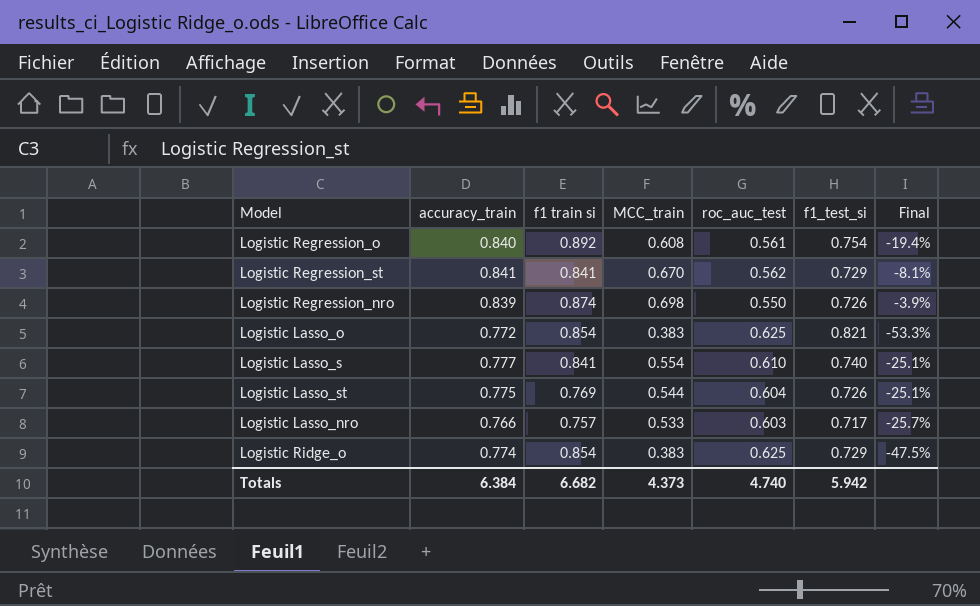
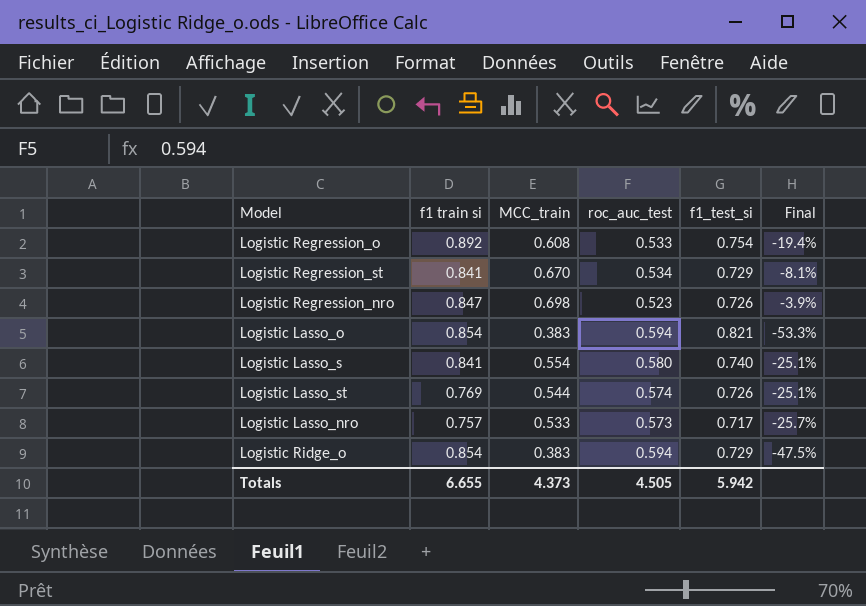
column accuracy_train | position: 2 -> none
Logistic Regression_o | roc_auc_test: 0.561 -> 0.533
Logistic Regression_st | roc_auc_test: 0.562 -> 0.534
Logistic Regression_nro | f1 train si: 0.874 -> 0.847
Logistic Regression_nro | roc_auc_test: 0.550 -> 0.523
Logistic Lasso_o | roc_auc_test: 0.625 -> 0.594
Logistic Lasso_s | roc_auc_test: 0.610 -> 0.580
Logistic Lasso_st | roc_auc_test: 0.604 -> 0.574
Logistic Lasso_nro | roc_auc_test: 0.603 -> 0.573
Logistic Ridge_o | roc_auc_test: 0.625 -> 0.594
Totals | f1 train si: 6.682 -> 6.655
Totals | roc_auc_test: 4.740 -> 4.505

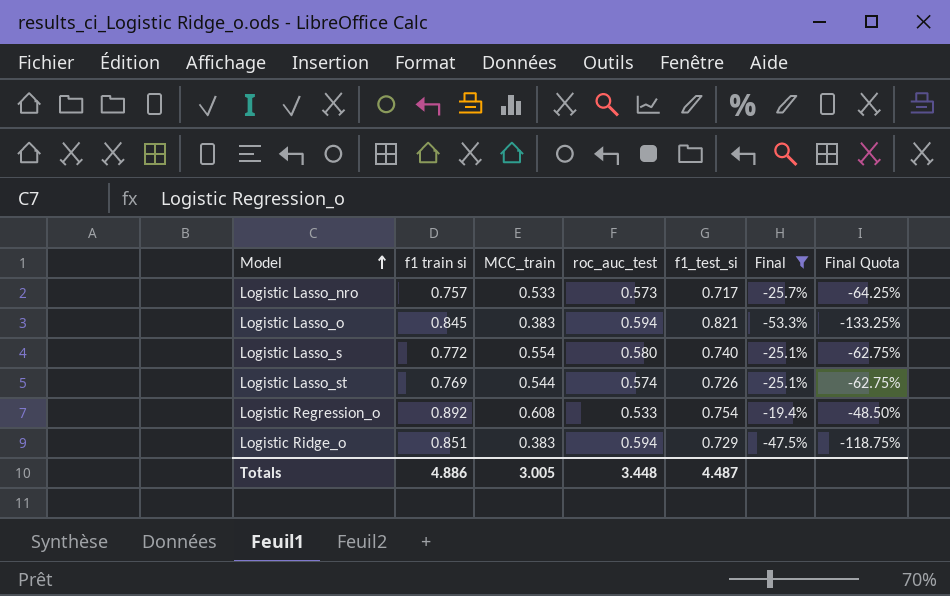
filter: none -> Final <= -19.4%
row order: none -> Model ascending
column Final Quota | formula: none -> [Final] * 2.5
Logistic Lasso_o | f1 train si: 0.854 -> 0.845
Logistic Lasso_s | f1 train si: 0.841 -> 0.772
Logistic Ridge_o | f1 train si: 0.854 -> 0.851
Totals | f1 train si: 6.655 -> 4.886
Totals | MCC_train: 4.373 -> 3.005
Totals | roc_auc_test: 4.505 -> 3.448
Totals | f1_test_si: 5.942 -> 4.487

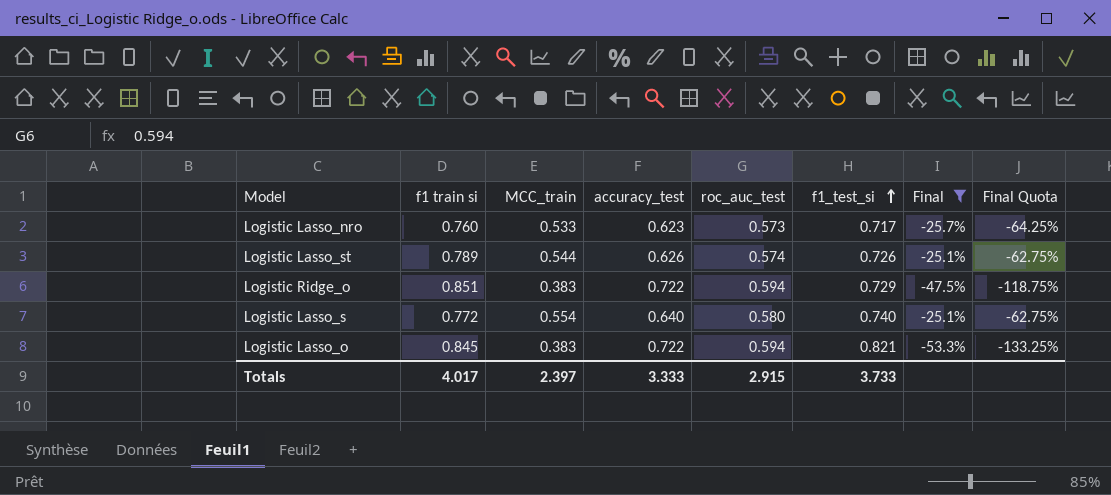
row order: Model ascending -> f1_test_si ascending
column accuracy_test | position: none -> 4
row Logistic Regression_o: 0.892 | 0.608 | 0.533 | 0.754 | -19.4% | -48.50% -> none
Logistic Lasso_nro | f1 train si: 0.757 -> 0.760
Logistic Lasso_st | f1 train si: 0.769 -> 0.789
Totals | f1 train si: 4.886 -> 4.017
Totals | MCC_train: 3.005 -> 2.397
Totals | roc_auc_test: 3.448 -> 2.915
Totals | f1_test_si: 4.487 -> 3.733

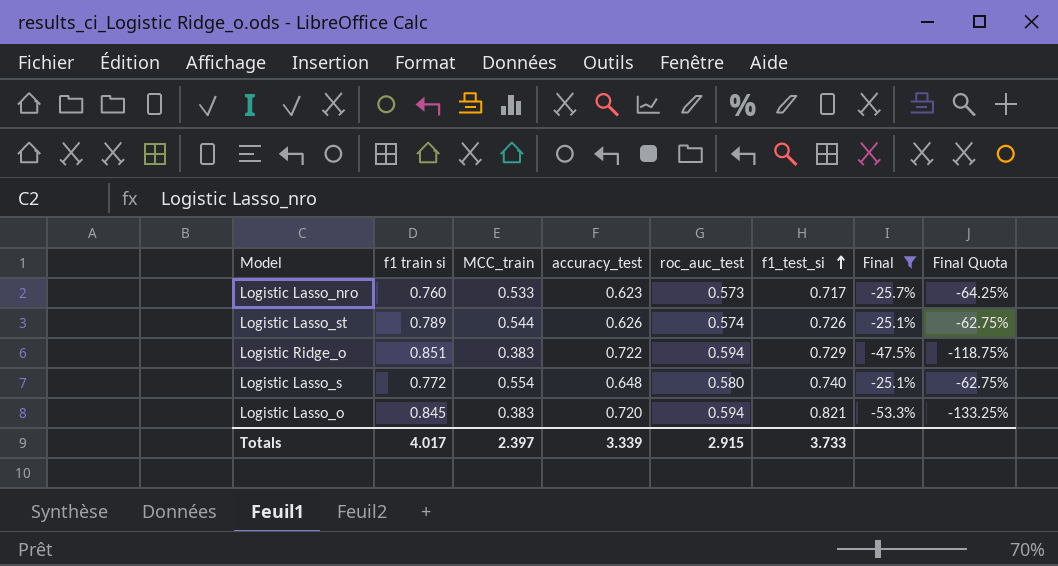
Logistic Lasso_s | accuracy_test: 0.640 -> 0.648
Logistic Lasso_o | accuracy_test: 0.722 -> 0.720
Totals | accuracy_test: 3.333 -> 3.339

